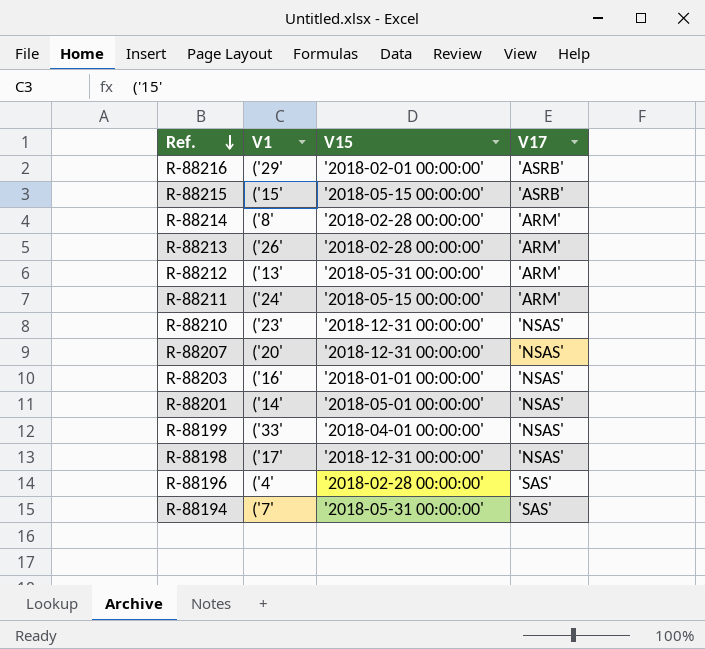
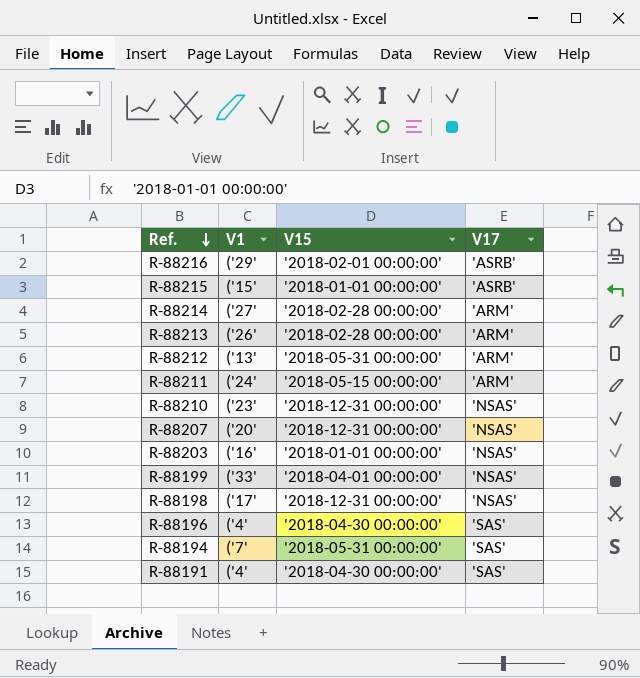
row R-88201: ('14' | '2018-05-01 00:00:00' | 'NSAS' -> none
R-88215 | V15: '2018-05-15 00:00:00' -> '2018-01-01 00:00:00'
R-88214 | V1: ('8' -> ('27'
R-88196 | V15: '2018-02-28 00:00:00' -> '2018-04-30 00:00:00'
row R-88191: none -> ('4' | '2018-04-30 00:00:00' | 'SAS'

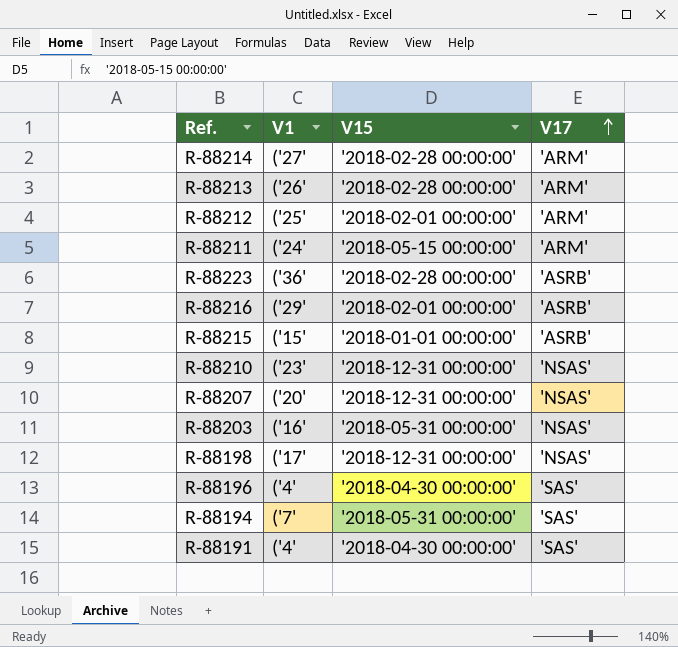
row order: Ref. descending -> V17 ascending
row R-88199: ('33' | '2018-04-01 00:00:00' | 'NSAS' -> none
R-88212 | V1: ('13' -> ('25'
R-88212 | V15: '2018-05-31 00:00:00' -> '2018-02-01 00:00:00'
row R-88223: none -> ('36' | '2018-02-28 00:00:00' | 'ASRB'
R-88203 | V15: '2018-01-01 00:00:00' -> '2018-05-31 00:00:00'

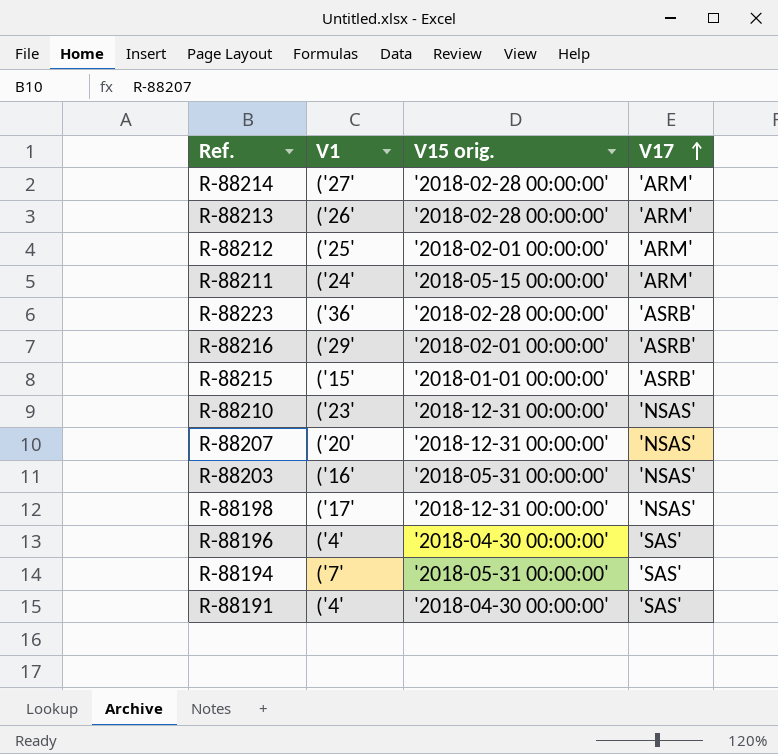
column name: V15 -> V15 orig.

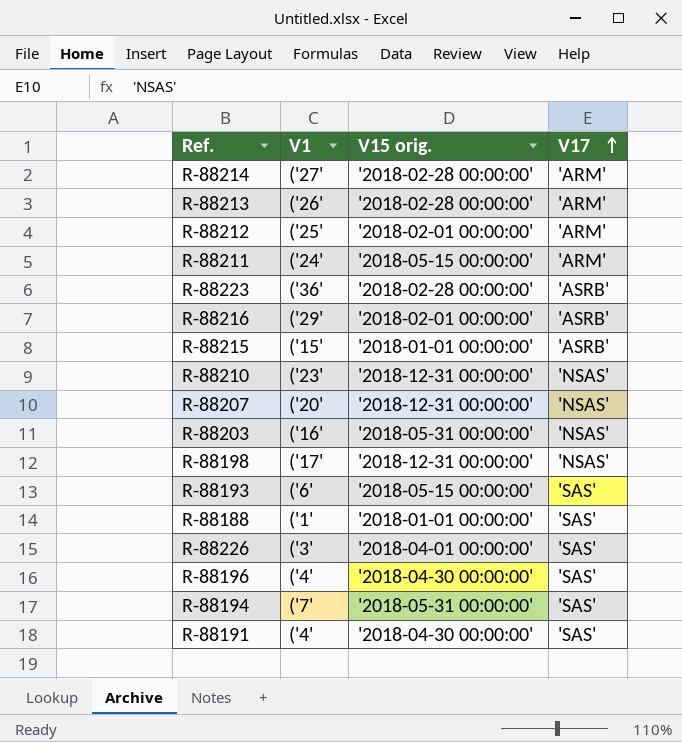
row R-88193: none -> ('6' | '2018-05-15 00:00:00' | 'SAS'
row R-88188: none -> ('1' | '2018-01-01 00:00:00' | 'SAS'
row R-88226: none -> ('3' | '2018-04-01 00:00:00' | 'SAS'

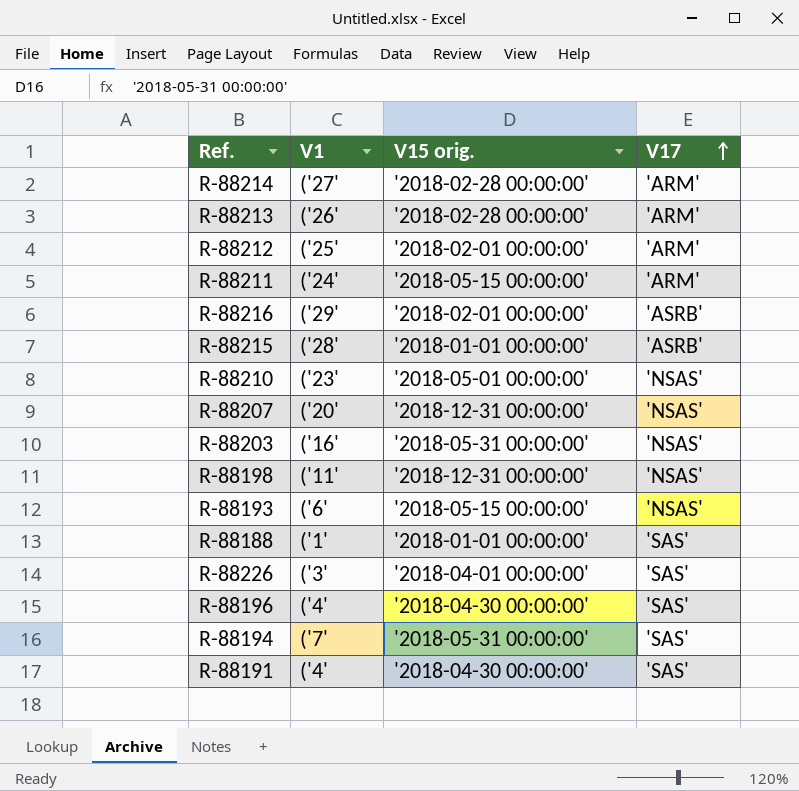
row R-88223: ('36' | '2018-02-28 00:00:00' | 'ASRB' -> none
R-88215 | V1: ('15' -> ('28'
R-88210 | V15 orig.: '2018-12-31 00:00:00' -> '2018-05-01 00:00:00'
R-88198 | V1: ('17' -> ('11'
R-88193 | V17: 'SAS' -> 'NSAS'

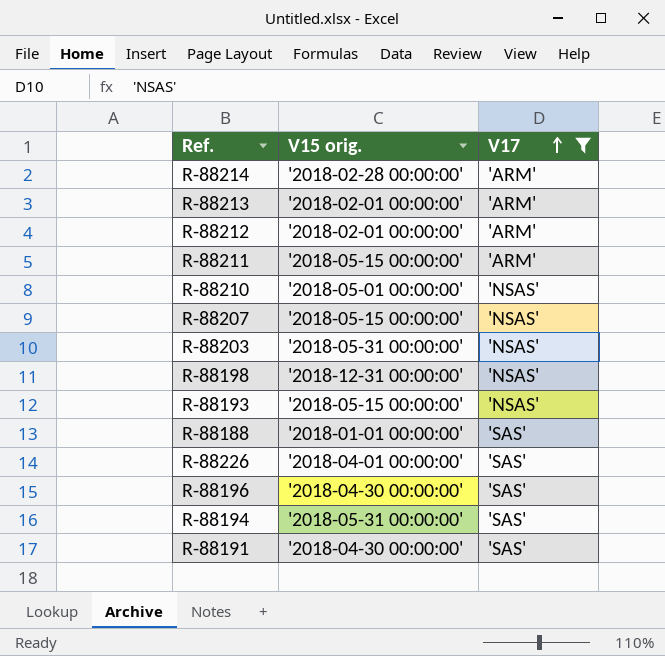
filter: none -> V17 != 'ASRB'
column V1 | position: 2 -> none
R-88213 | V15 orig.: '2018-02-28 00:00:00' -> '2018-02-01 00:00:00'
R-88207 | V15 orig.: '2018-12-31 00:00:00' -> '2018-05-15 00:00:00'

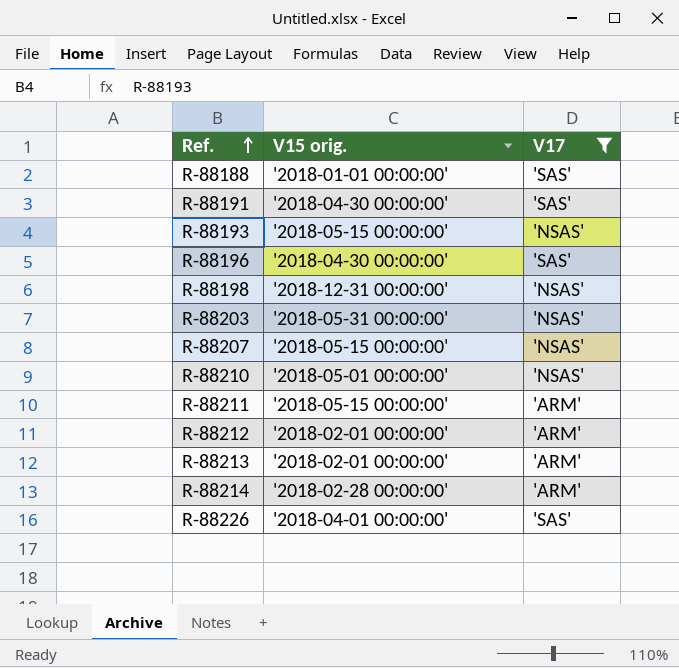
row order: V17 ascending -> Ref. ascending
row R-88194: '2018-05-31 00:00:00' | 'SAS' -> none

